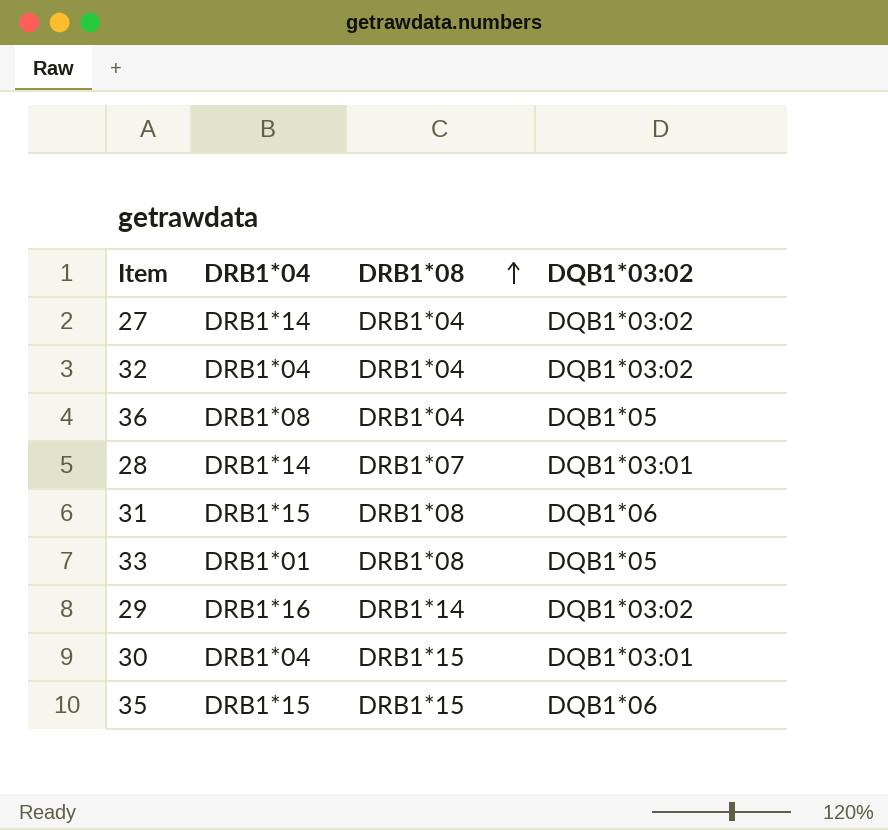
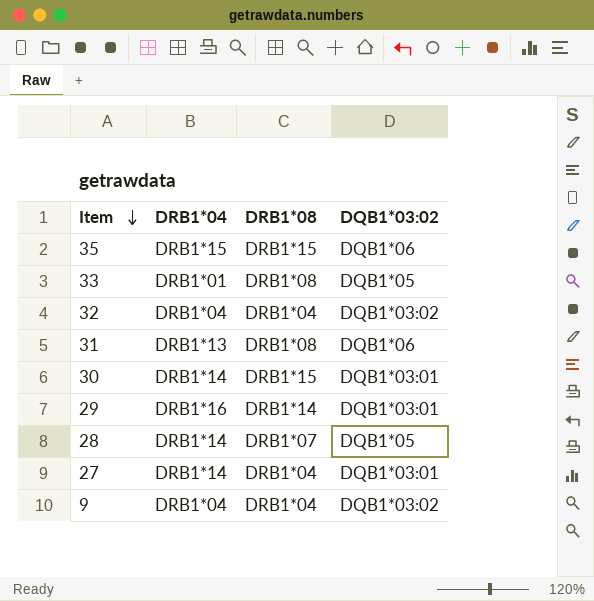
row order: DRB1*08 ascending -> Item descending
row 36: DRB1*08 | DRB1*04 | DQB1*05 -> none
31 | DRB1*04: DRB1*15 -> DRB1*13
30 | DRB1*04: DRB1*04 -> DRB1*14
29 | DQB1*03:02: DQB1*03:02 -> DQB1*03:01
28 | DQB1*03:02: DQB1*03:01 -> DQB1*05
27 | DQB1*03:02: DQB1*03:02 -> DQB1*03:01
row 9: none -> DRB1*04 | DRB1*04 | DQB1*03:02

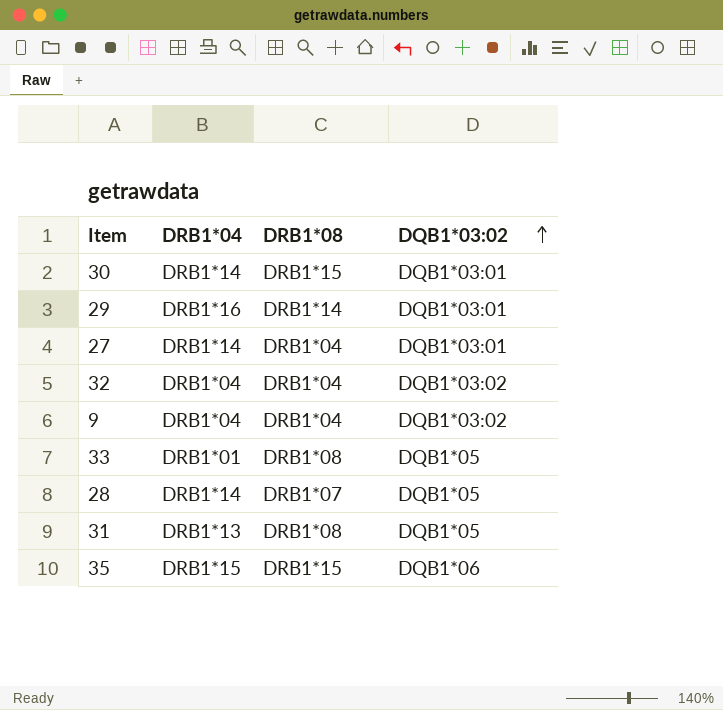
row order: Item descending -> DQB1*03:02 ascending
31 | DQB1*03:02: DQB1*06 -> DQB1*05

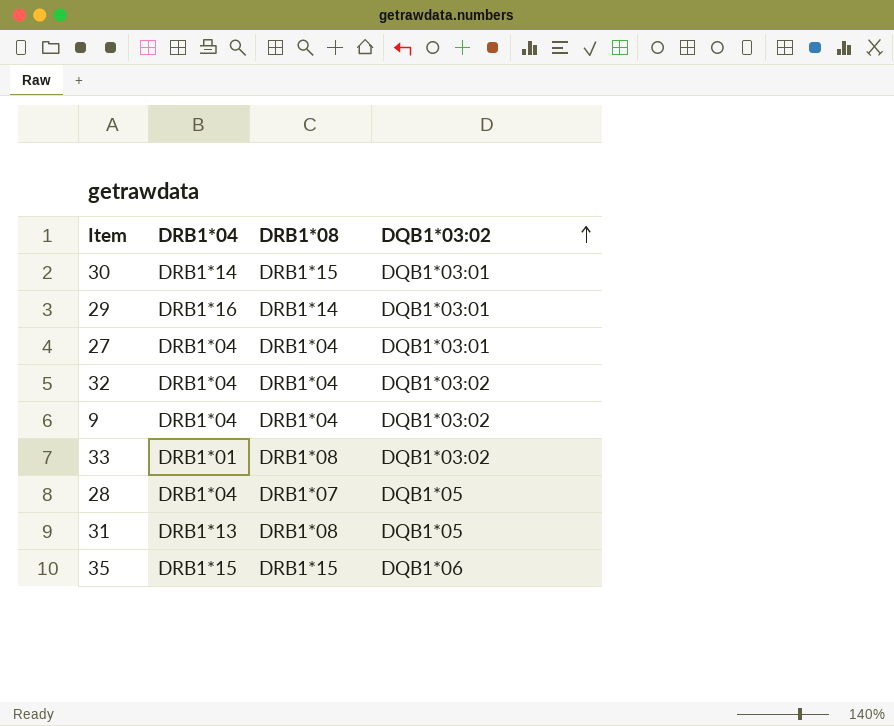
27 | DRB1*04: DRB1*14 -> DRB1*04
33 | DQB1*03:02: DQB1*05 -> DQB1*03:02
28 | DRB1*04: DRB1*14 -> DRB1*04

